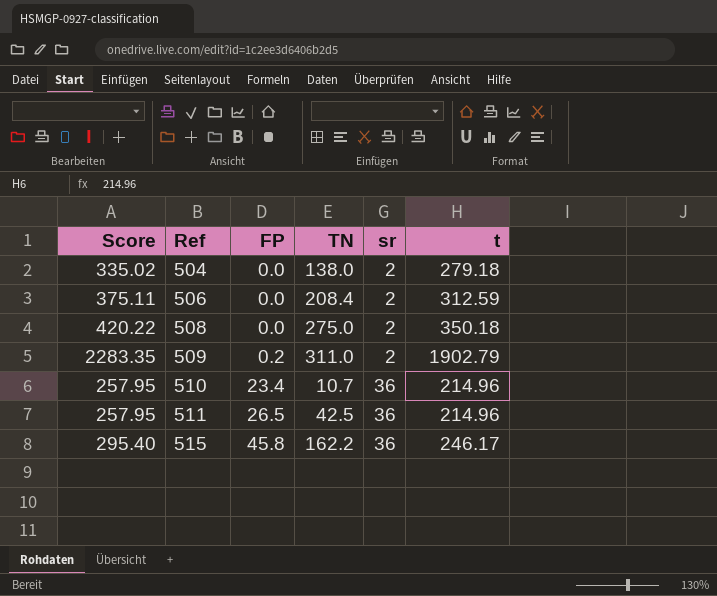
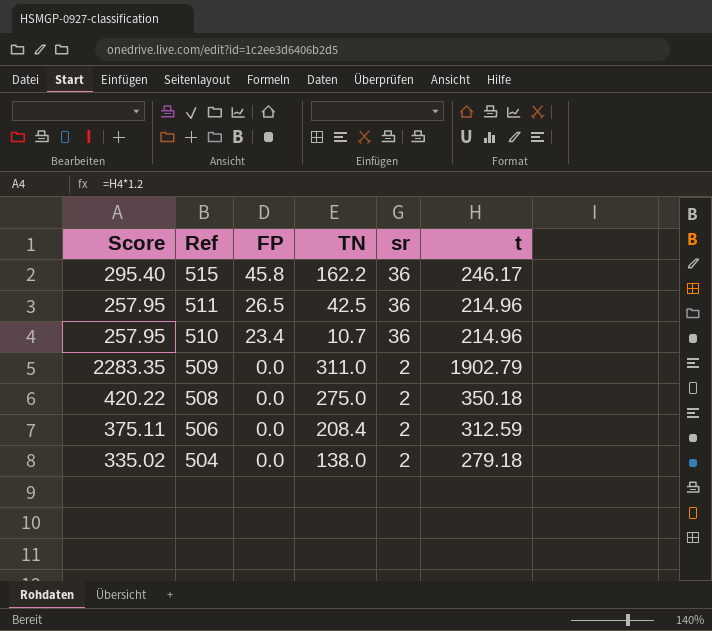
row order: Ref ascending -> Ref descending
509 | FP: 0.2 -> 0.0

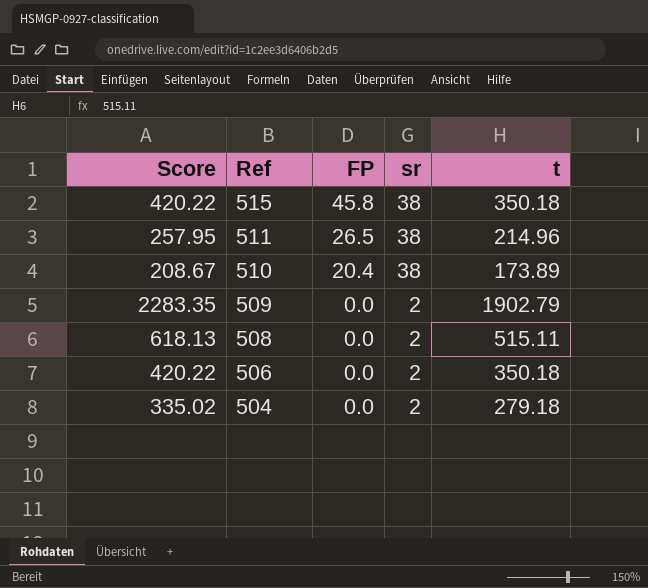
column TN | position: 4 -> none
515 | Score: 295.40 -> 420.22
515 | sr: 36 -> 38
515 | t: 246.17 -> 350.18
511 | sr: 36 -> 38
510 | Score: 257.95 -> 208.67
510 | FP: 23.4 -> 20.4
510 | sr: 36 -> 38
510 | t: 214.96 -> 173.89
508 | Score: 420.22 -> 618.13
508 | t: 350.18 -> 515.11
506 | Score: 375.11 -> 420.22
506 | t: 312.59 -> 350.18

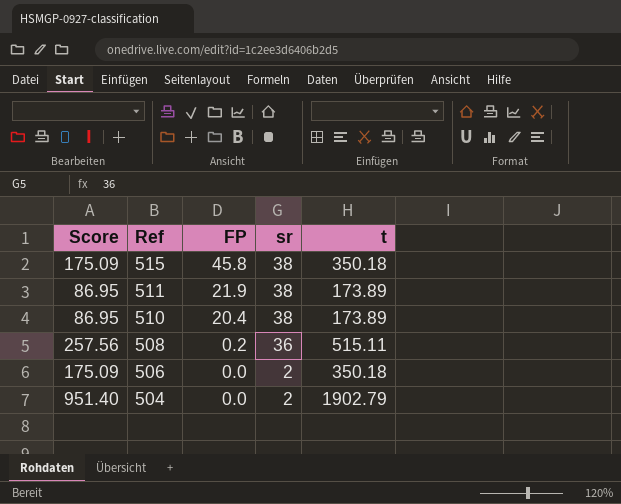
column Score | formula: [t] * 1.2 -> [t] * 0.5
row 509: 2283.35 | 0.0 | 2 | 1902.79 -> none
511 | FP: 26.5 -> 21.9
511 | t: 214.96 -> 173.89
508 | FP: 0.0 -> 0.2
508 | sr: 2 -> 36
504 | t: 279.18 -> 1902.79

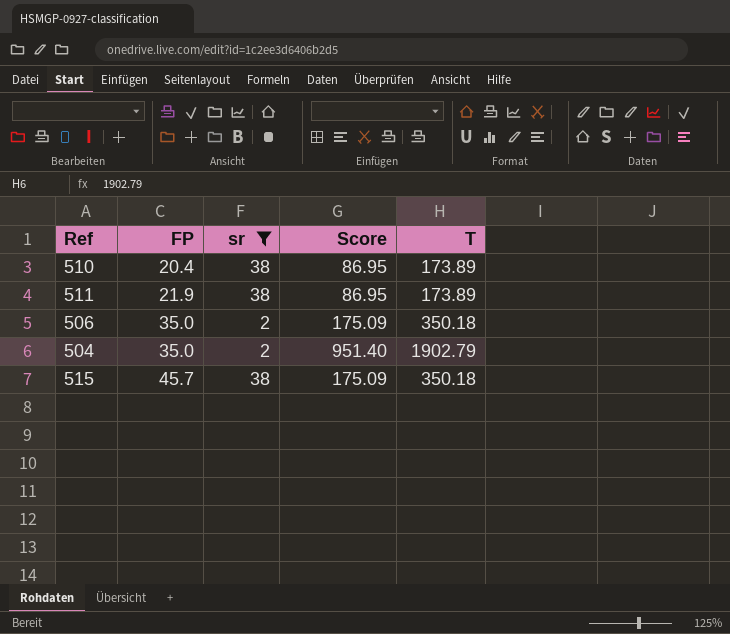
filter: none -> sr != 36
row order: Ref descending -> FP ascending
column Score | position: 1 -> 4
column name: t -> T
506 | FP: 0.0 -> 35.0
504 | FP: 0.0 -> 35.0
515 | FP: 45.8 -> 45.7

